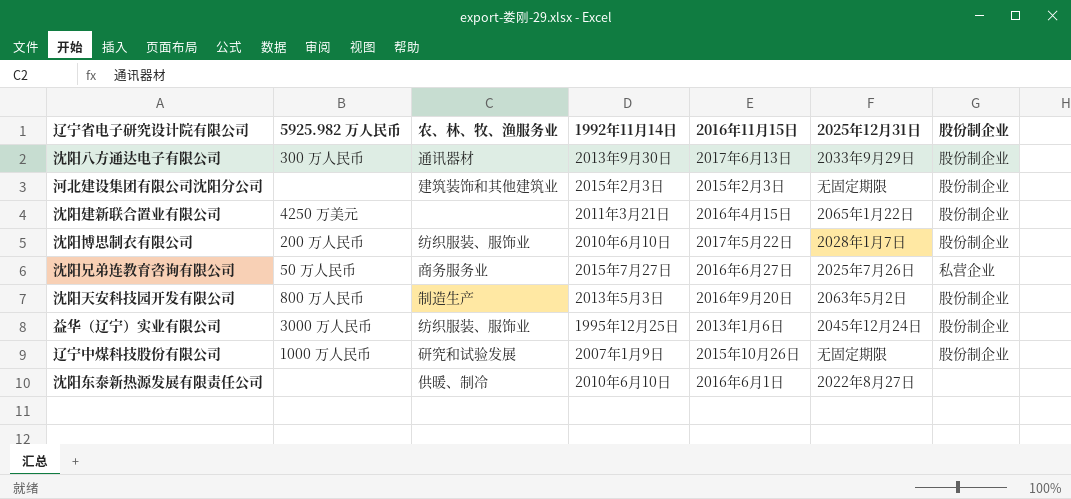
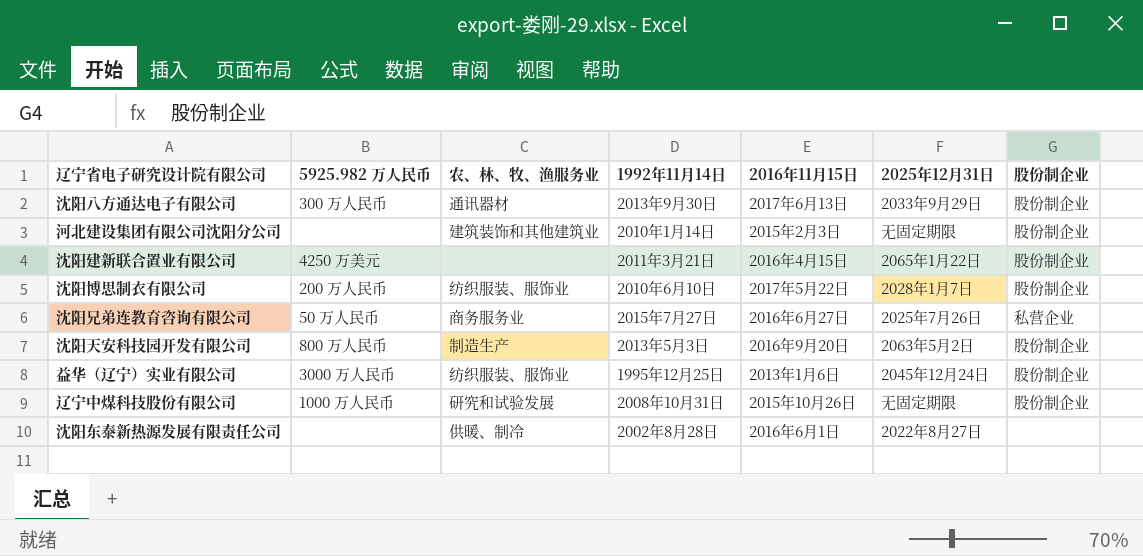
河北建设集团有限公司沈阳分公司 | 1992年11月14日: 2015年2月3日 -> 2010年1月14日
辽宁中煤科技股份有限公司 | 1992年11月14日: 2007年1月9日 -> 2008年10月31日
沈阳东泰新热源发展有限责任公司 | 1992年11月14日: 2010年6月10日 -> 2002年8月28日

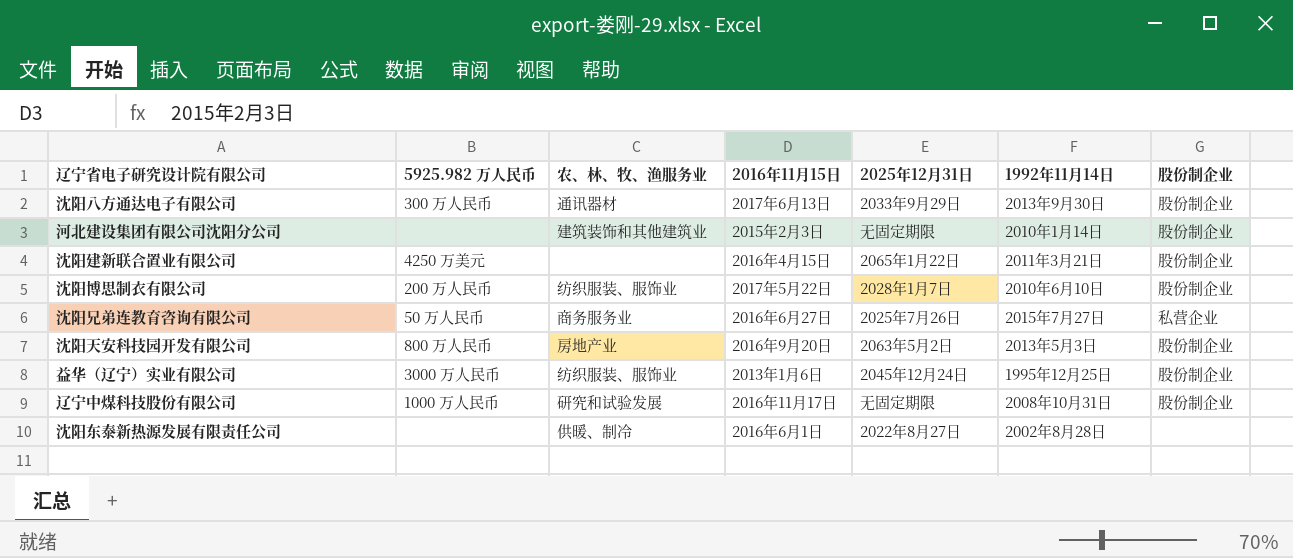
column 1992年11月14日 | position: 4 -> 6
沈阳天安科技园开发有限公司 | 农、林、牧、渔服务业: 制造生产 -> 房地产业
辽宁中煤科技股份有限公司 | 2016年11月15日: 2015年10月26日 -> 2016年11月17日

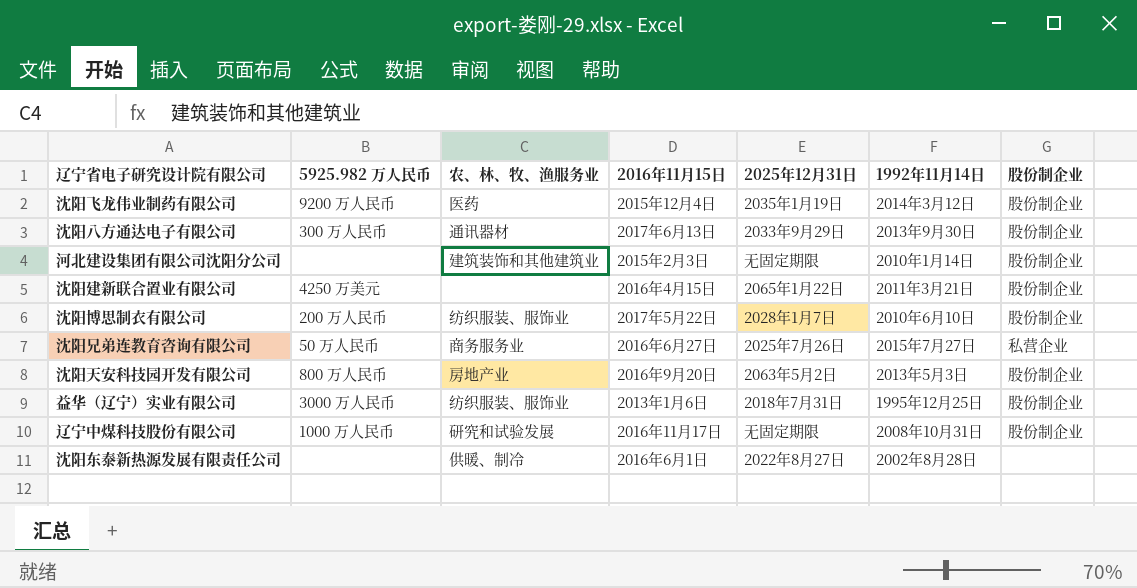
row 沈阳飞龙伟业制药有限公司: none -> 9200 万人民币 | 医药 | 2015年12月4日 | 2035年1月19日 | 2014年3月12日 | 股份制企业
益华（辽宁）实业有限公司 | 2025年12月31日: 2045年12月24日 -> 2018年7月31日

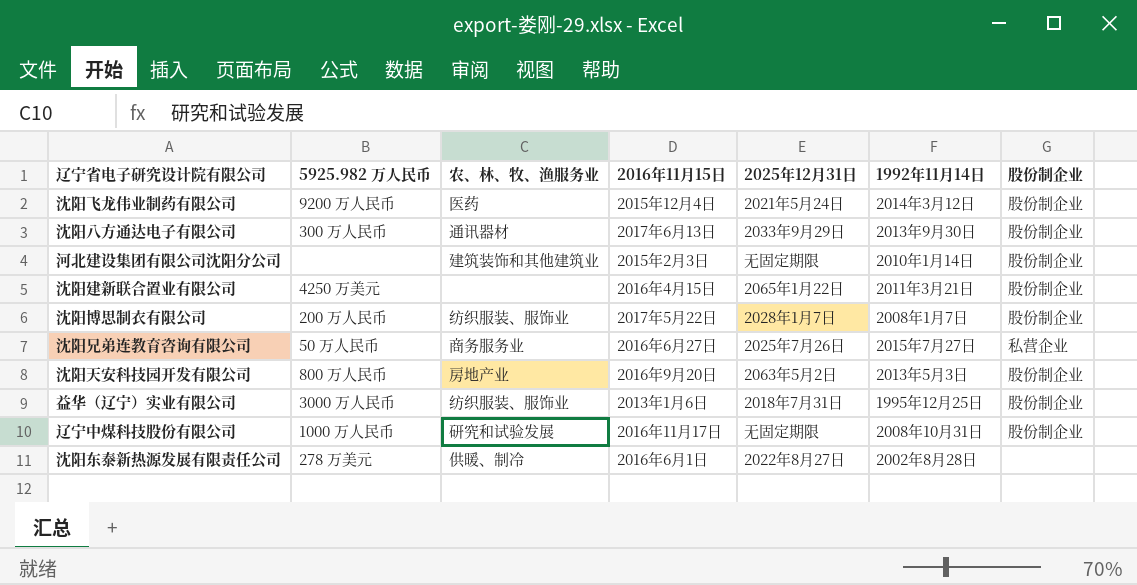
沈阳飞龙伟业制药有限公司 | 2025年12月31日: 2035年1月19日 -> 2021年5月24日
沈阳博思制衣有限公司 | 1992年11月14日: 2010年6月10日 -> 2008年1月7日
沈阳东泰新热源发展有限责任公司 | 5925.982 万人民币: none -> 278 万美元

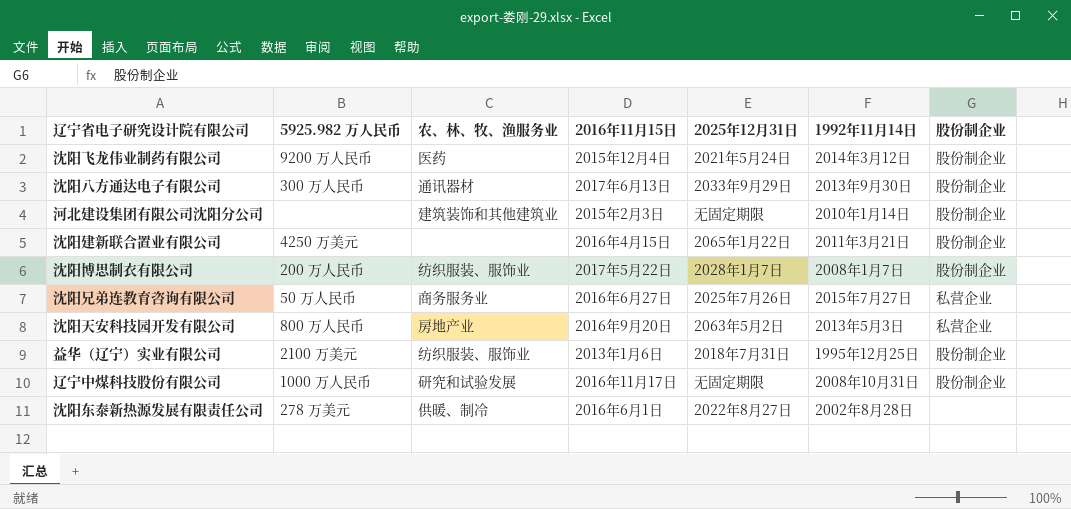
沈阳天安科技园开发有限公司 | 股份制企业: 股份制企业 -> 私营企业
益华（辽宁）实业有限公司 | 5925.982 万人民币: 3000 万人民币 -> 2100 万美元

